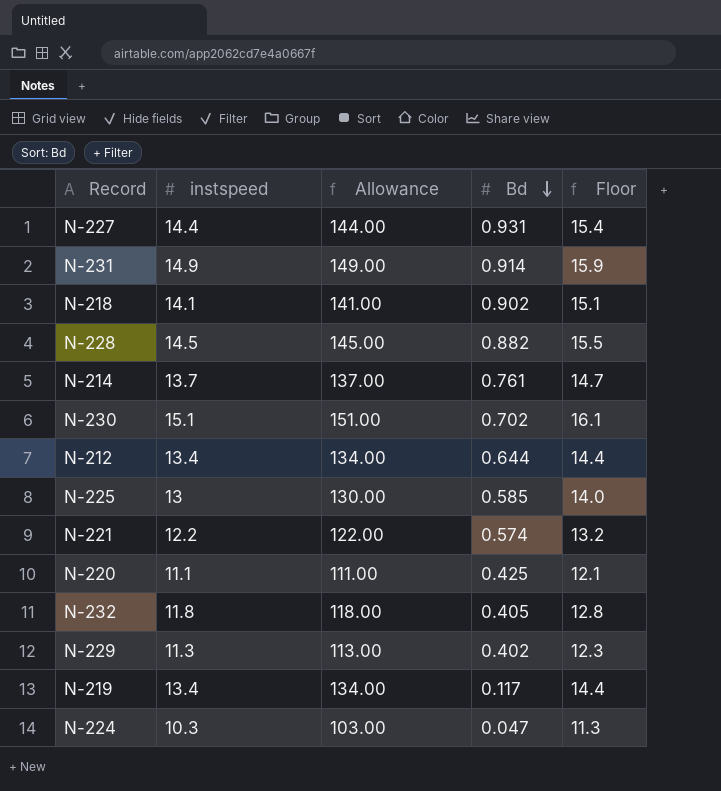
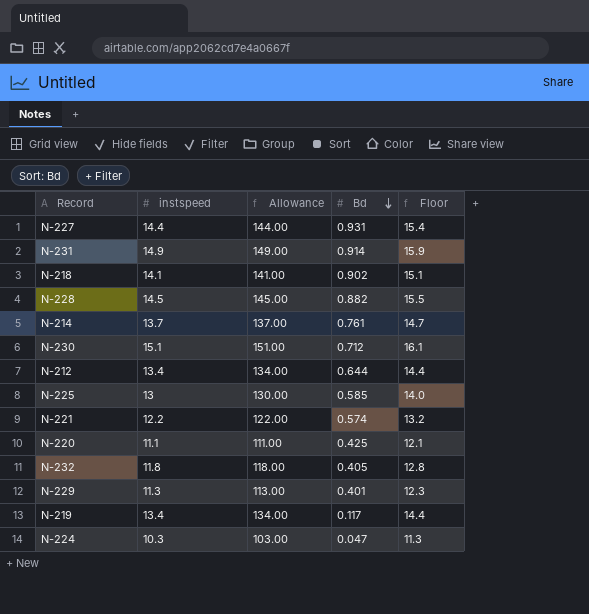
N-230 | Bd: 0.702 -> 0.712
N-229 | Bd: 0.402 -> 0.401

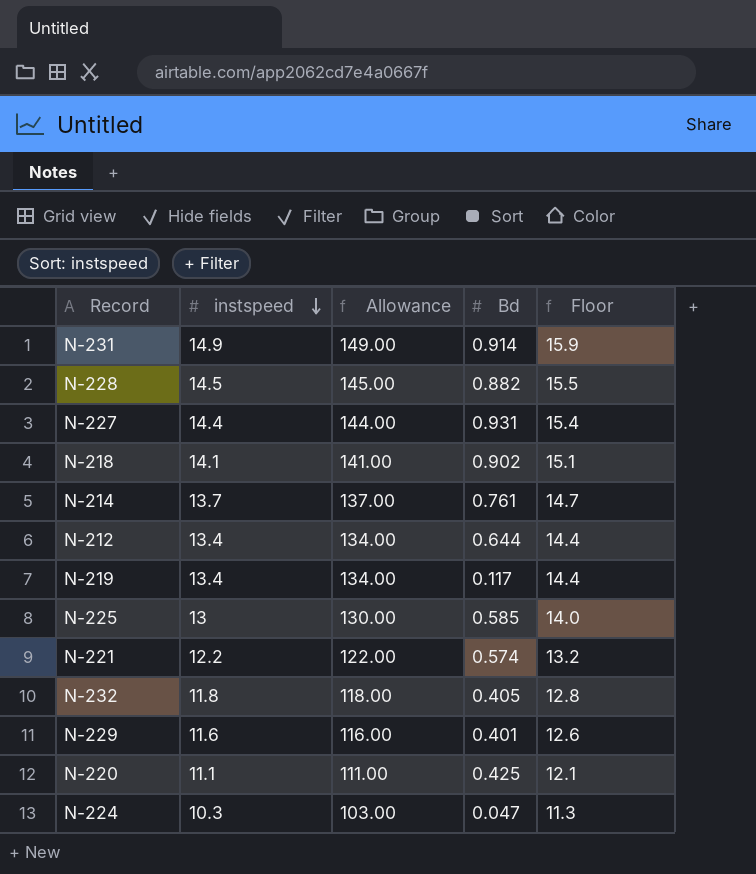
row order: Bd descending -> instspeed descending
row N-230: 15.1 | 151.00 | 0.712 | 16.1 -> none
N-229 | instspeed: 11.3 -> 11.6
N-229 | Allowance: 113.00 -> 116.00
N-229 | Floor: 12.3 -> 12.6

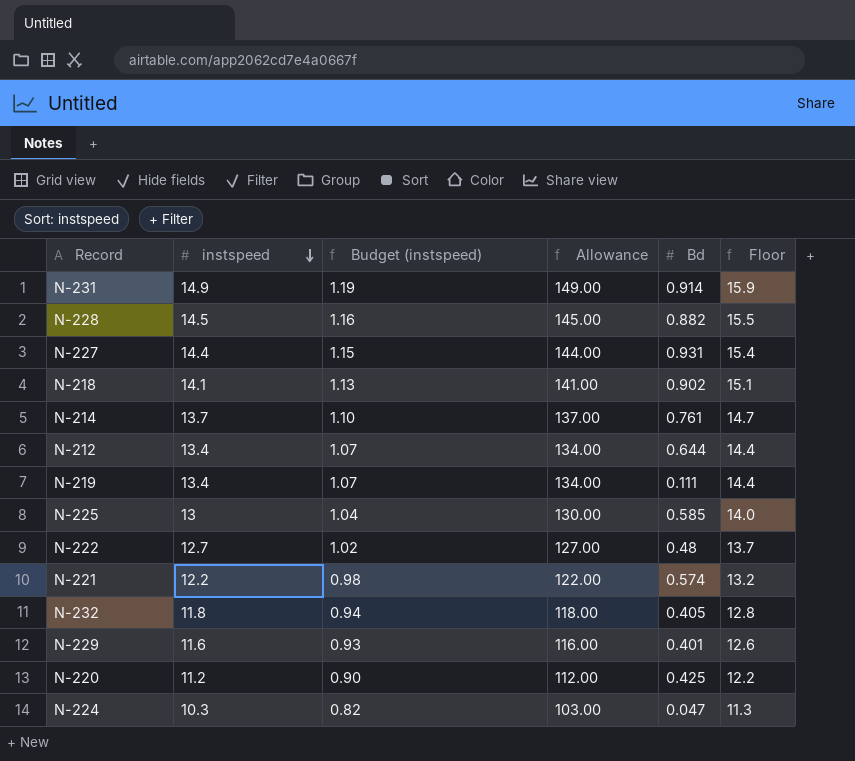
column Budget (instspeed) | formula: none -> [instspeed] * 0.08
N-219 | Bd: 0.117 -> 0.111
row N-222: none -> 12.7 | 1.02 | 127.00 | 0.48 | 13.7
N-220 | instspeed: 11.1 -> 11.2
N-220 | Allowance: 111.00 -> 112.00
N-220 | Floor: 12.1 -> 12.2

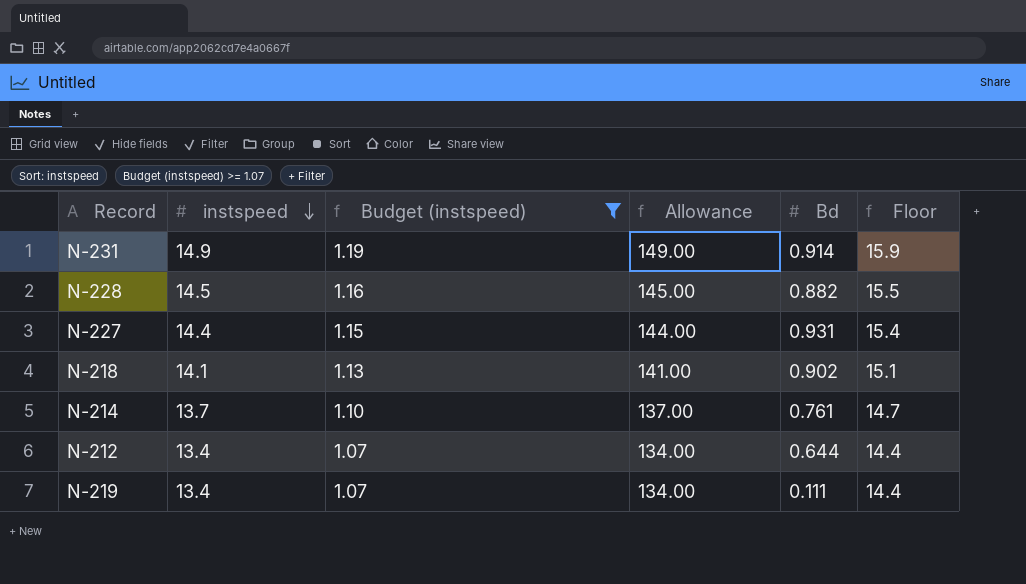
filter: none -> Budget (instspeed) >= 1.07

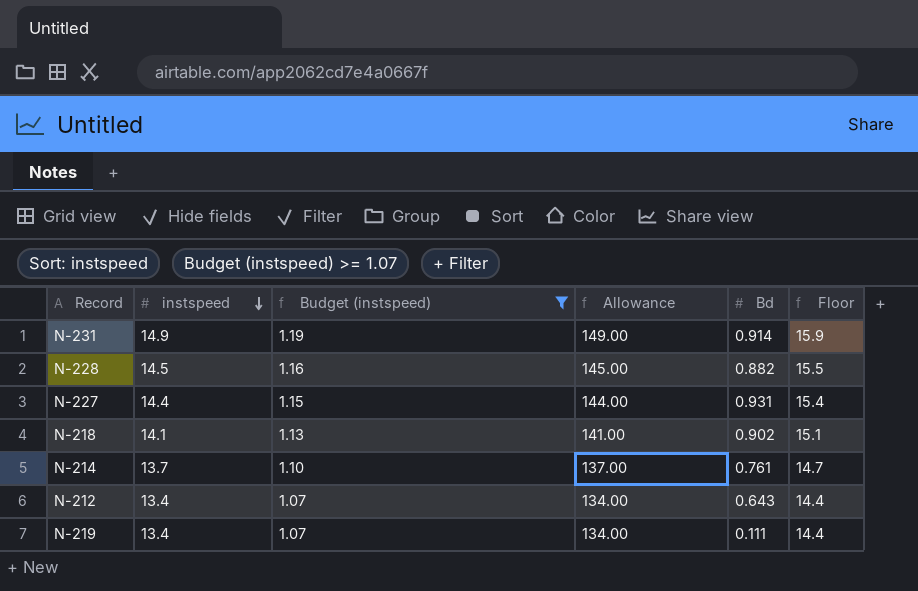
N-212 | Bd: 0.644 -> 0.643

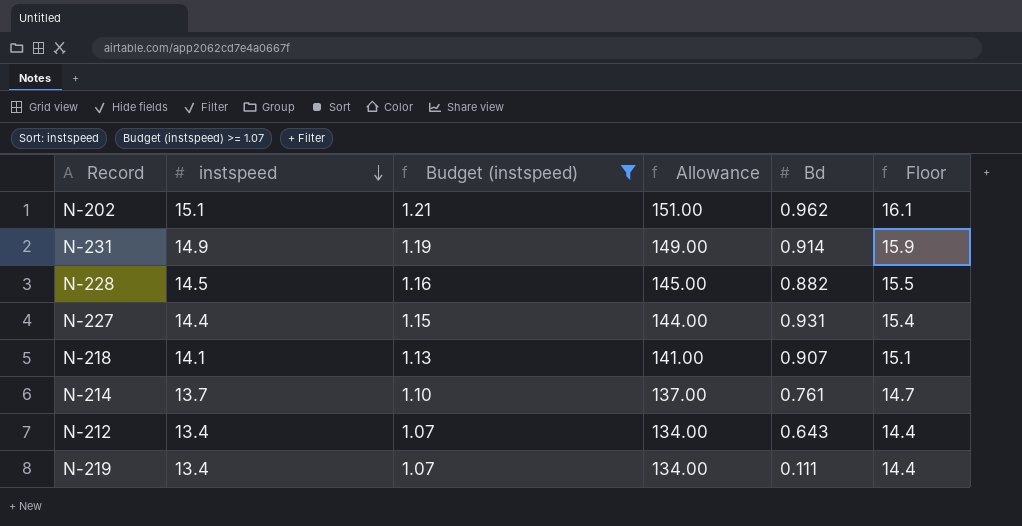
row N-202: none -> 15.1 | 1.21 | 151.00 | 0.962 | 16.1
N-218 | Bd: 0.902 -> 0.907

